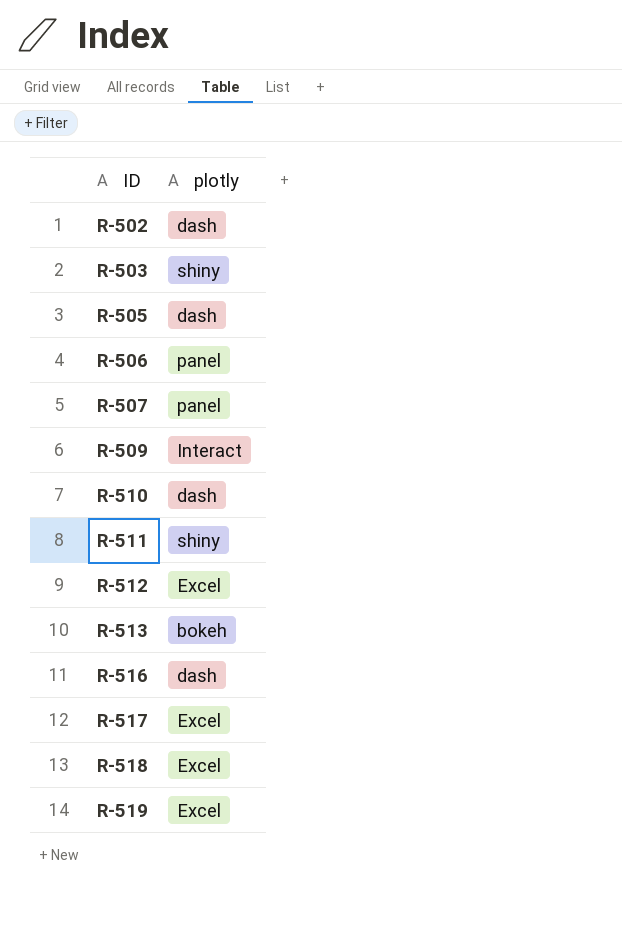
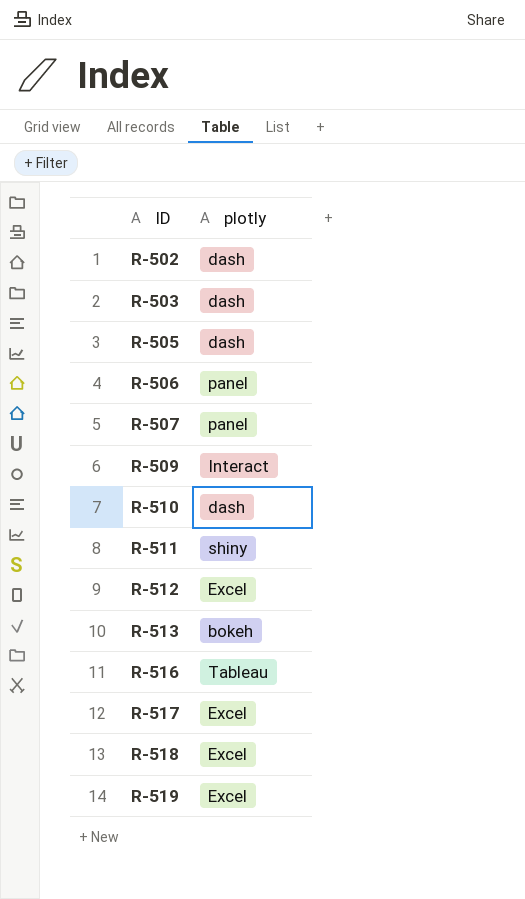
R-503 | plotly: shiny -> dash
R-516 | plotly: dash -> Tableau

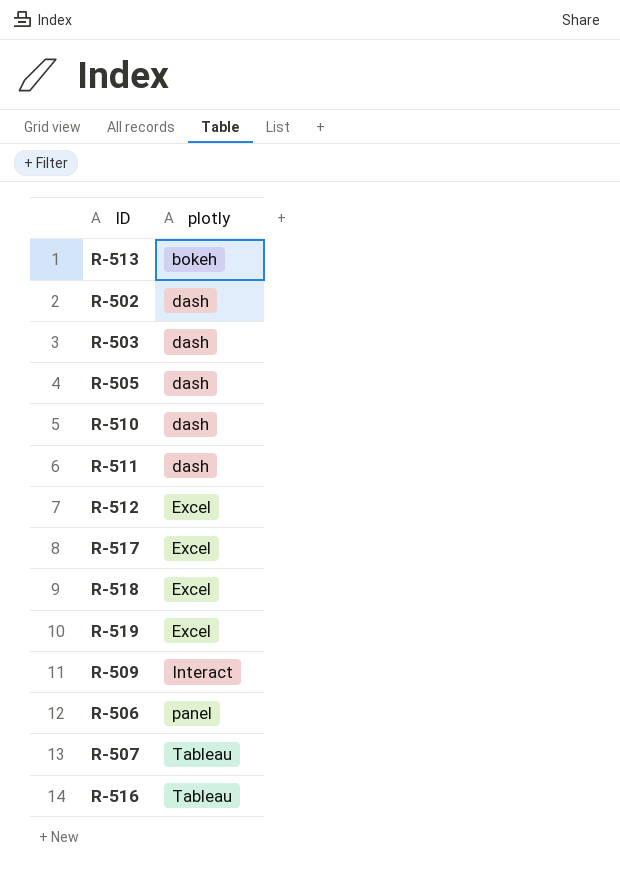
row order: ID ascending -> plotly ascending
R-511 | plotly: shiny -> dash
R-507 | plotly: panel -> Tableau

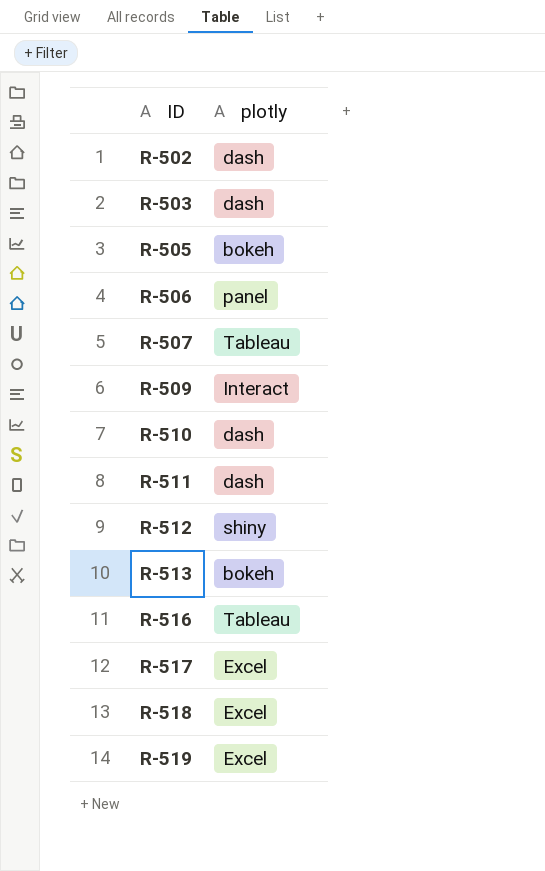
row order: plotly ascending -> ID ascending
R-505 | plotly: dash -> bokeh
R-512 | plotly: Excel -> shiny

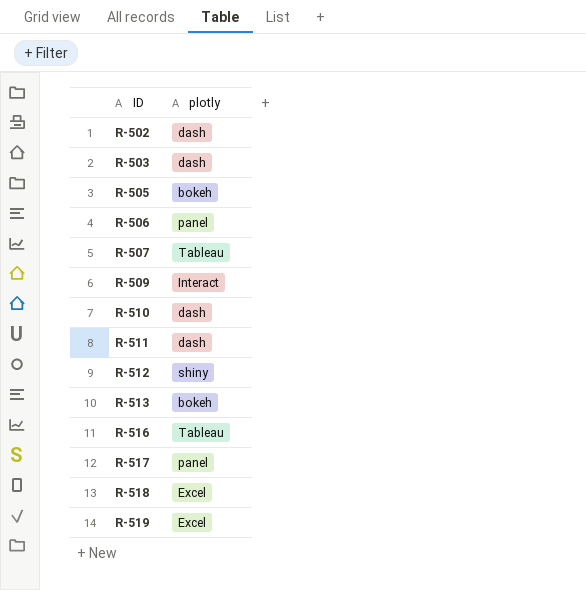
R-517 | plotly: Excel -> panel

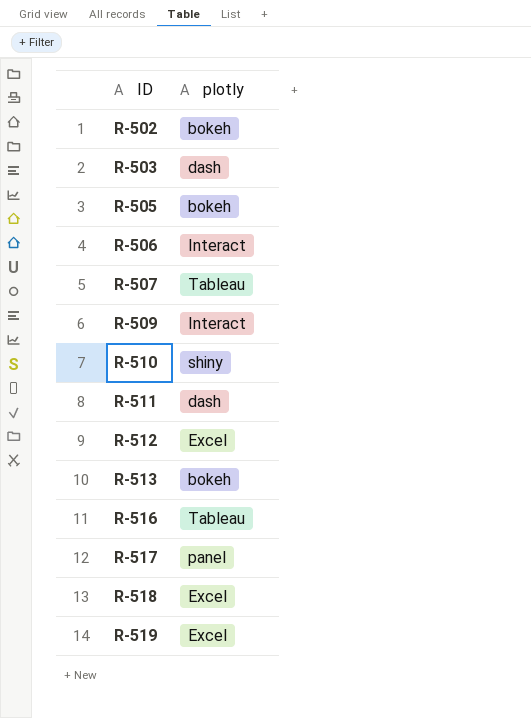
R-502 | plotly: dash -> bokeh
R-506 | plotly: panel -> Interact
R-510 | plotly: dash -> shiny
R-512 | plotly: shiny -> Excel

